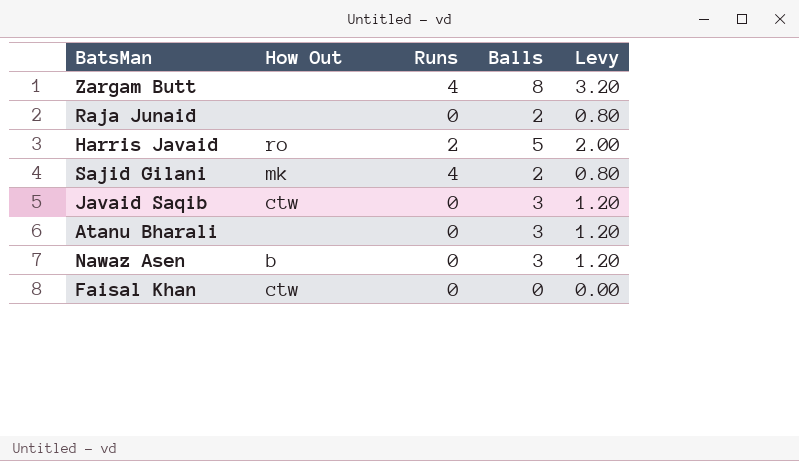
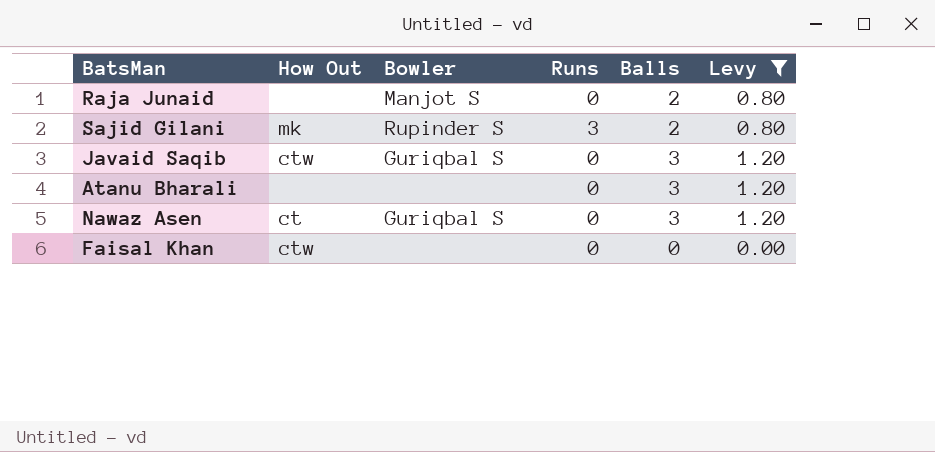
filter: none -> Levy <= 1.20
column Bowler | position: none -> 3
Sajid Gilani | Runs: 4 -> 3
Nawaz Asen | How Out: b -> ct

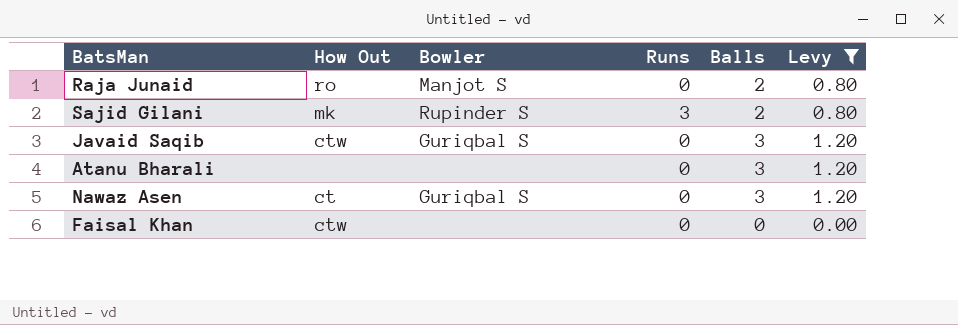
Raja Junaid | How Out: none -> ro

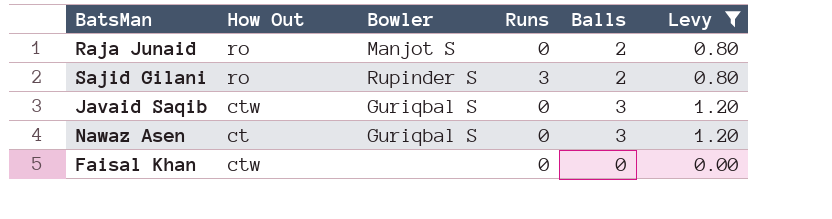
row Atanu Bharali: none | none | 0 | 3 | 1.20 -> none
Sajid Gilani | How Out: mk -> ro

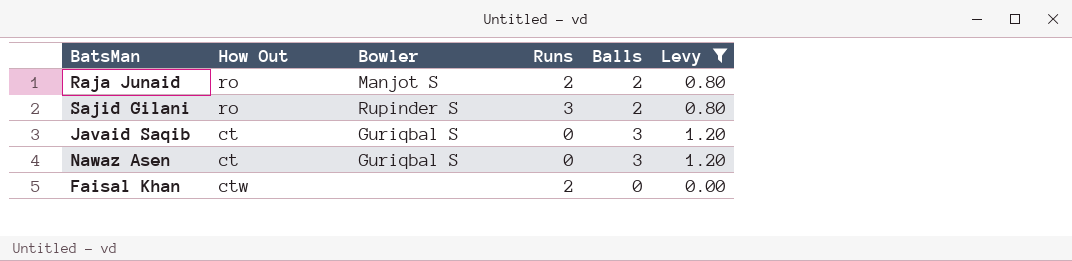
Raja Junaid | Runs: 0 -> 2
Javaid Saqib | How Out: ctw -> ct
Faisal Khan | Runs: 0 -> 2

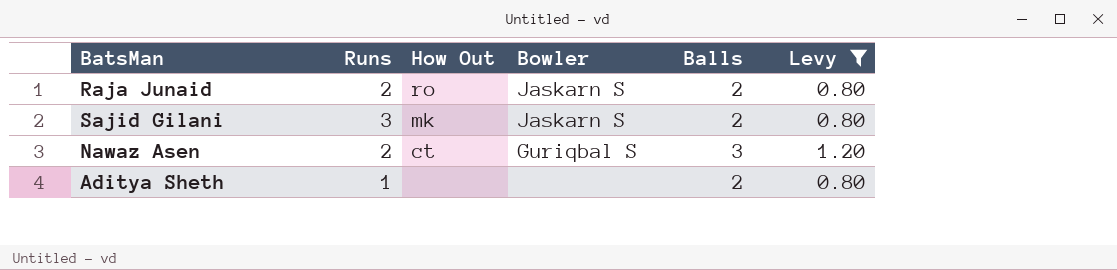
column Runs | position: 4 -> 2
row Javaid Saqib: ct | Guriqbal S | 0 | 3 | 1.20 -> none
row Faisal Khan: ctw | none | 2 | 0 | 0.00 -> none
Raja Junaid | Bowler: Manjot S -> Jaskarn S
Sajid Gilani | How Out: ro -> mk
Sajid Gilani | Bowler: Rupinder S -> Jaskarn S
Nawaz Asen | Runs: 0 -> 2
row Aditya Sheth: none -> 1 | none | none | 2 | 0.80

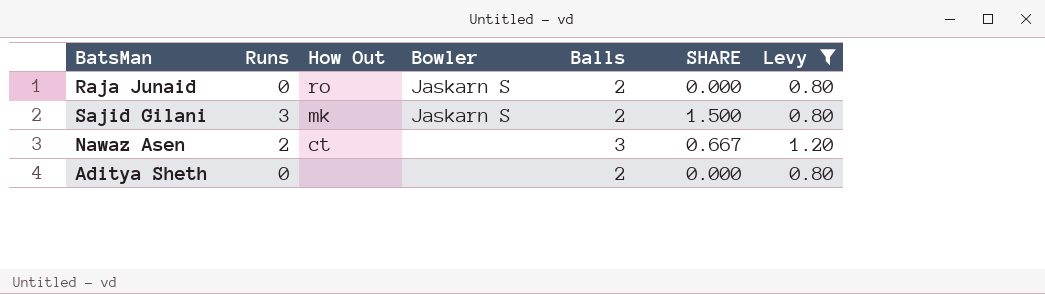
column SHARE | formula: none -> [Runs] / [Balls]
Raja Junaid | Runs: 2 -> 0
Nawaz Asen | Bowler: Guriqbal S -> none
Aditya Sheth | Runs: 1 -> 0

